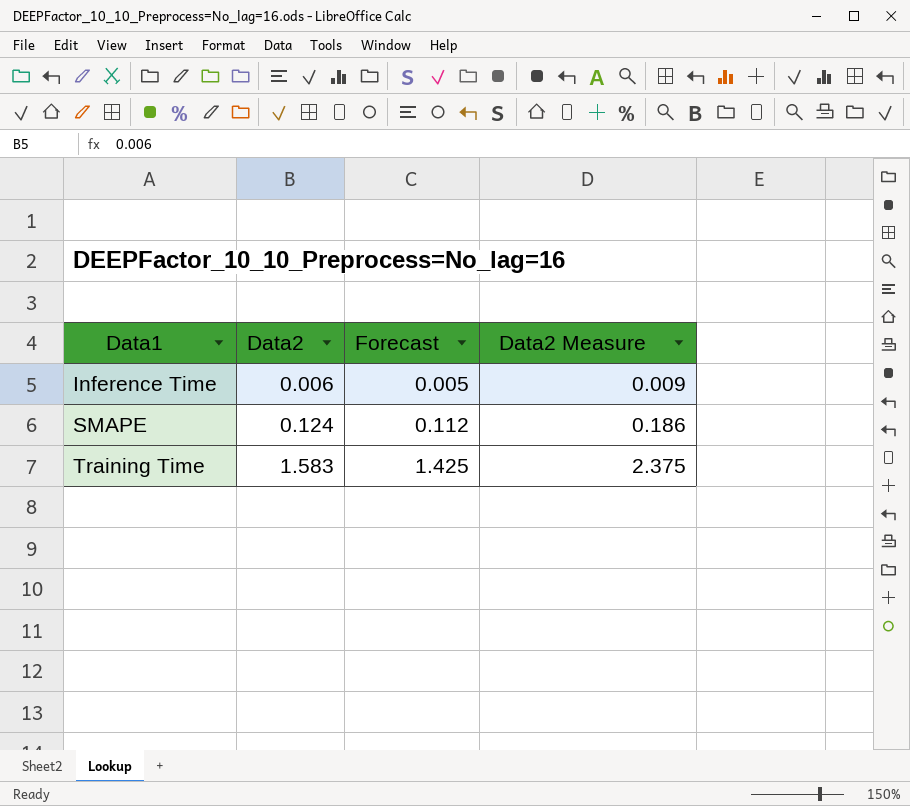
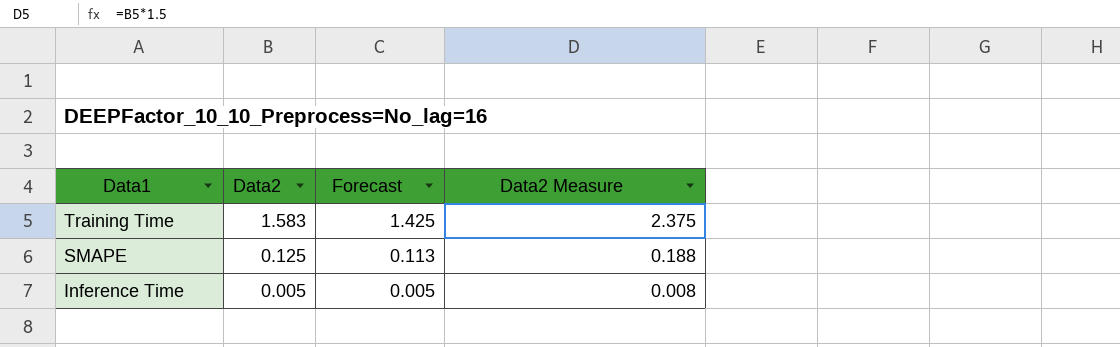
row order: Data1 ascending -> Data1 descending
SMAPE | Data2: 0.124 -> 0.125
SMAPE | Forecast: 0.112 -> 0.113
SMAPE | Data2 Measure: 0.186 -> 0.188
Inference Time | Data2: 0.006 -> 0.005
Inference Time | Data2 Measure: 0.009 -> 0.008

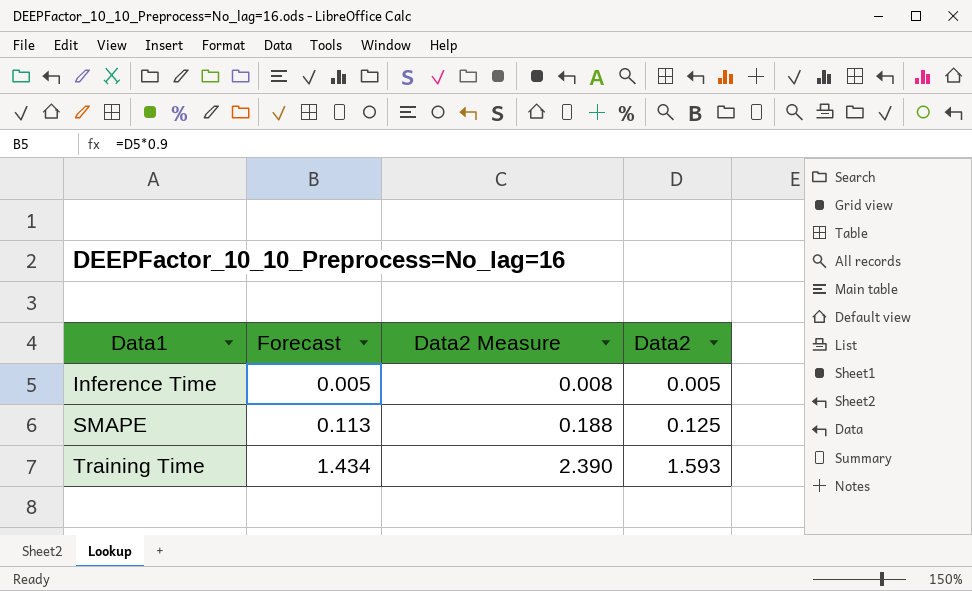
row order: Data1 descending -> Data1 ascending
column Data2 | position: 2 -> 4
Training Time | Forecast: 1.425 -> 1.434
Training Time | Data2 Measure: 2.375 -> 2.390
Training Time | Data2: 1.583 -> 1.593

